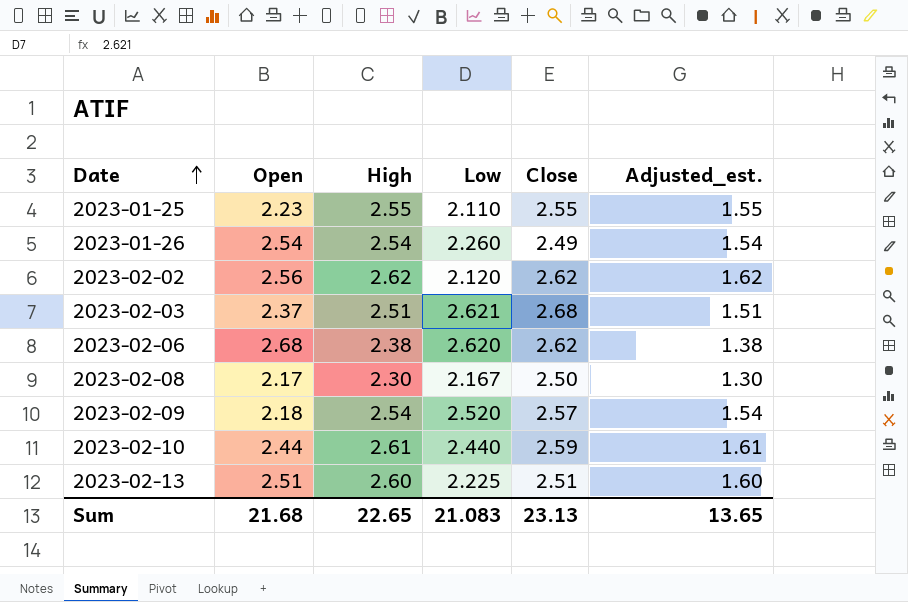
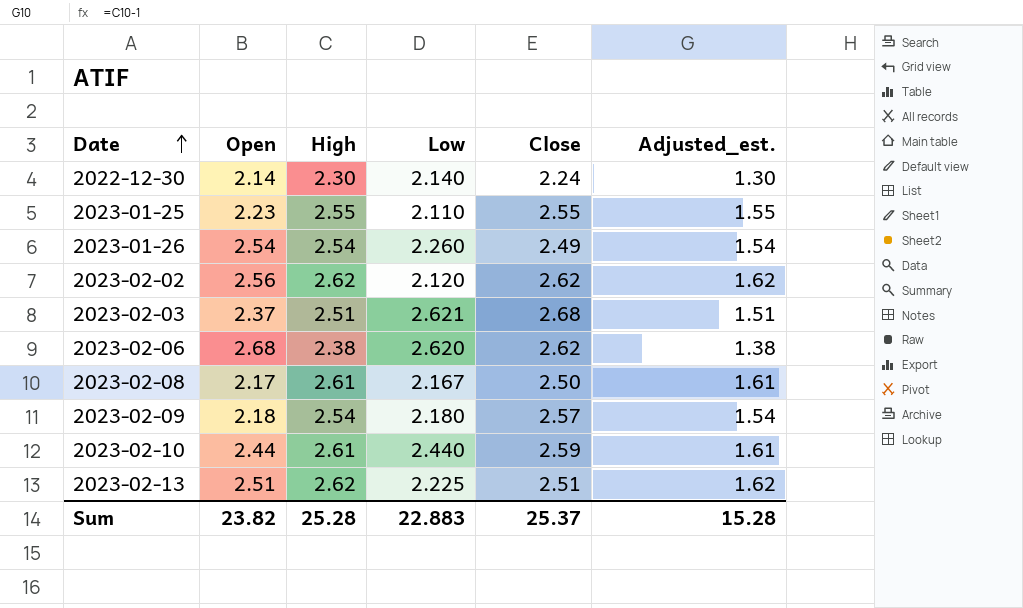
row 2022-12-30: none -> 2.14 | 2.30 | 2.140 | 2.24 | 1.30
2023-02-08 | High: 2.30 -> 2.61
2023-02-08 | Adjusted_est.: 1.30 -> 1.61
2023-02-09 | Low: 2.520 -> 2.180
2023-02-13 | High: 2.60 -> 2.62
2023-02-13 | Adjusted_est.: 1.60 -> 1.62
Sum | Open: 21.68 -> 23.82
Sum | High: 22.65 -> 25.28
Sum | Low: 21.083 -> 22.883
Sum | Close: 23.13 -> 25.37
Sum | Adjusted_est.: 13.65 -> 15.28

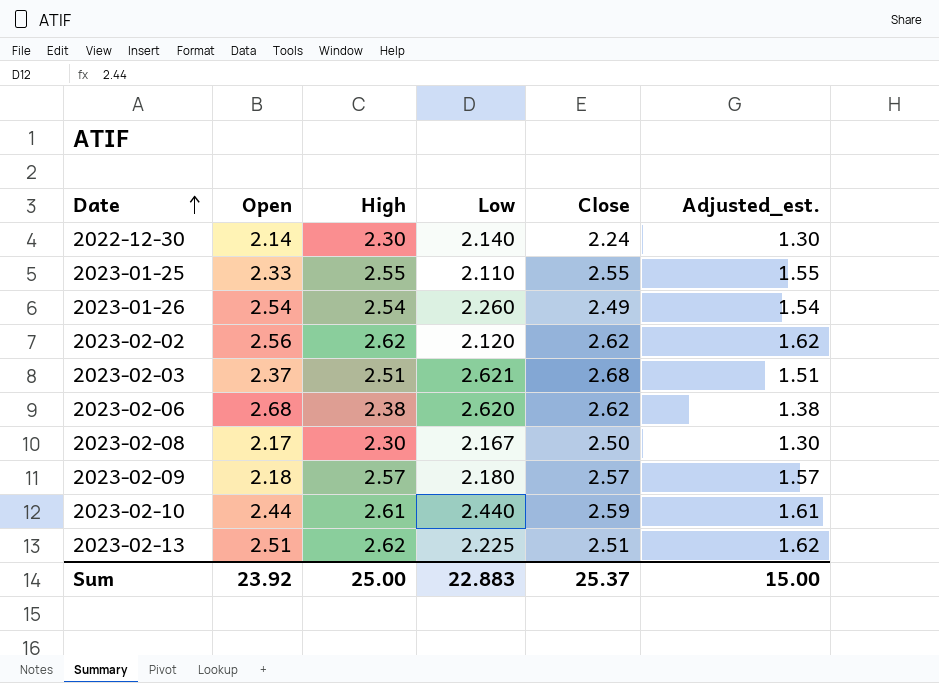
2023-01-25 | Open: 2.23 -> 2.33
2023-02-08 | High: 2.61 -> 2.30
2023-02-08 | Adjusted_est.: 1.61 -> 1.30
2023-02-09 | High: 2.54 -> 2.57
2023-02-09 | Adjusted_est.: 1.54 -> 1.57
Sum | Open: 23.82 -> 23.92
Sum | High: 25.28 -> 25.00
Sum | Adjusted_est.: 15.28 -> 15.00

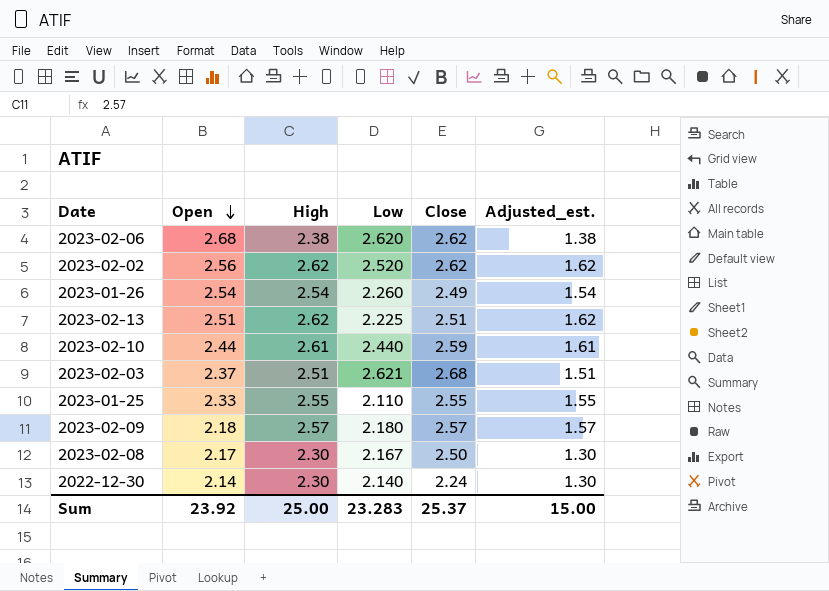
row order: Date ascending -> Open descending
2023-02-02 | Low: 2.120 -> 2.520
Sum | Low: 22.883 -> 23.283

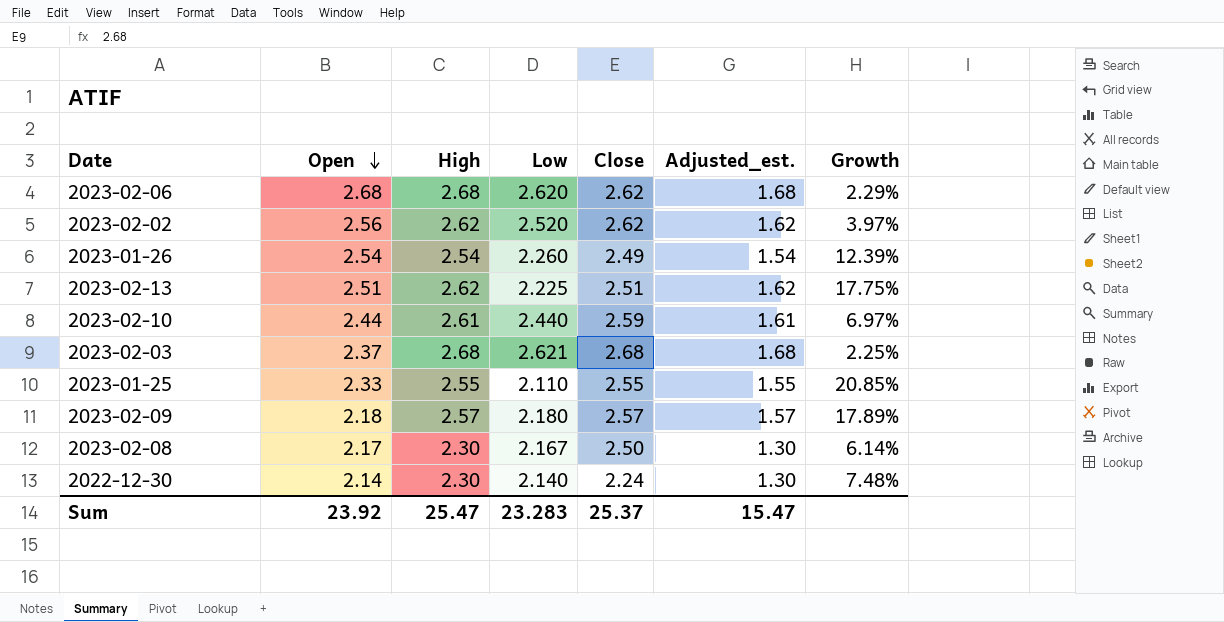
column Growth | formula: none -> ([High] - [Low]) / [Low]
2023-02-06 | High: 2.38 -> 2.68
2023-02-06 | Adjusted_est.: 1.38 -> 1.68
2023-02-03 | High: 2.51 -> 2.68
2023-02-03 | Adjusted_est.: 1.51 -> 1.68
Sum | High: 25.00 -> 25.47
Sum | Adjusted_est.: 15.00 -> 15.47

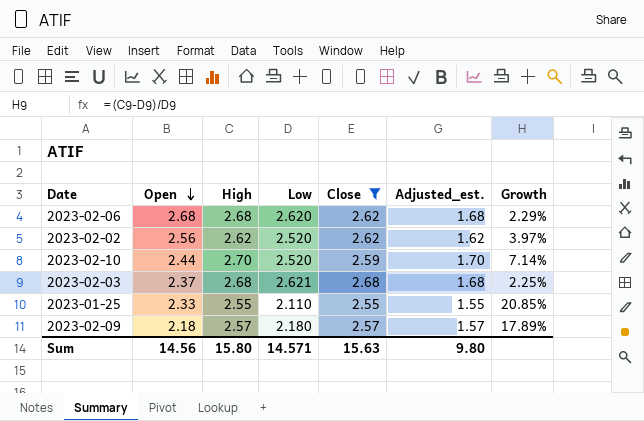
filter: none -> Close >= 2.55
2023-02-10 | High: 2.61 -> 2.70
2023-02-10 | Low: 2.440 -> 2.520
2023-02-10 | Adjusted_est.: 1.61 -> 1.70
2023-02-10 | Growth: 6.97% -> 7.14%
Sum | Open: 23.92 -> 14.56
Sum | High: 25.47 -> 15.80
Sum | Low: 23.283 -> 14.571
Sum | Close: 25.37 -> 15.63
Sum | Adjusted_est.: 15.47 -> 9.80

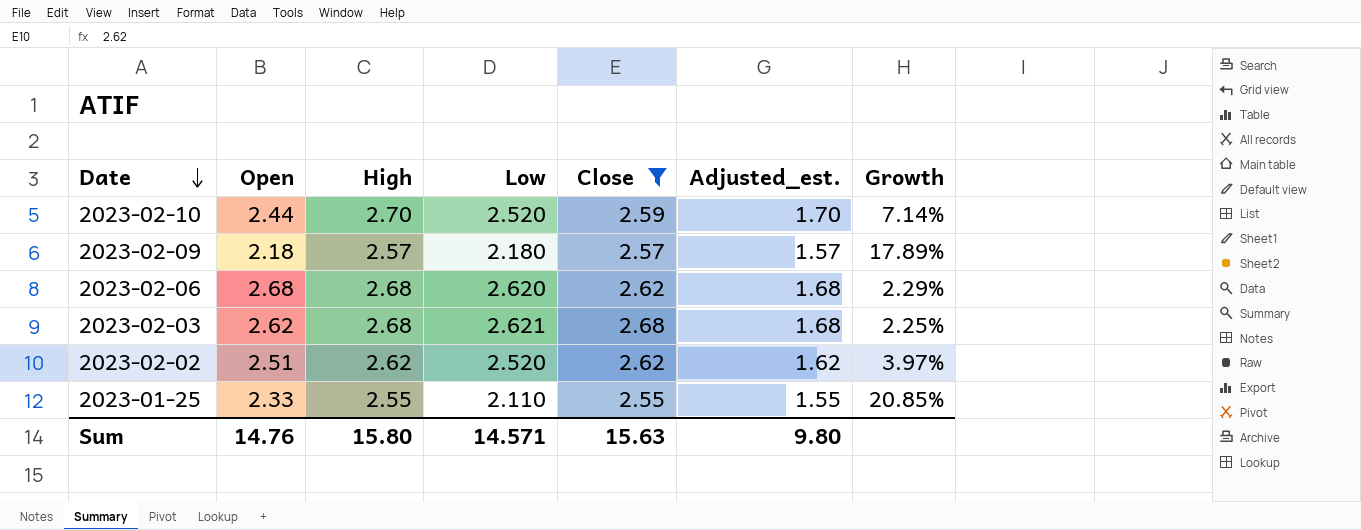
row order: Open descending -> Date descending
2023-02-03 | Open: 2.37 -> 2.62
2023-02-02 | Open: 2.56 -> 2.51
Sum | Open: 14.56 -> 14.76

